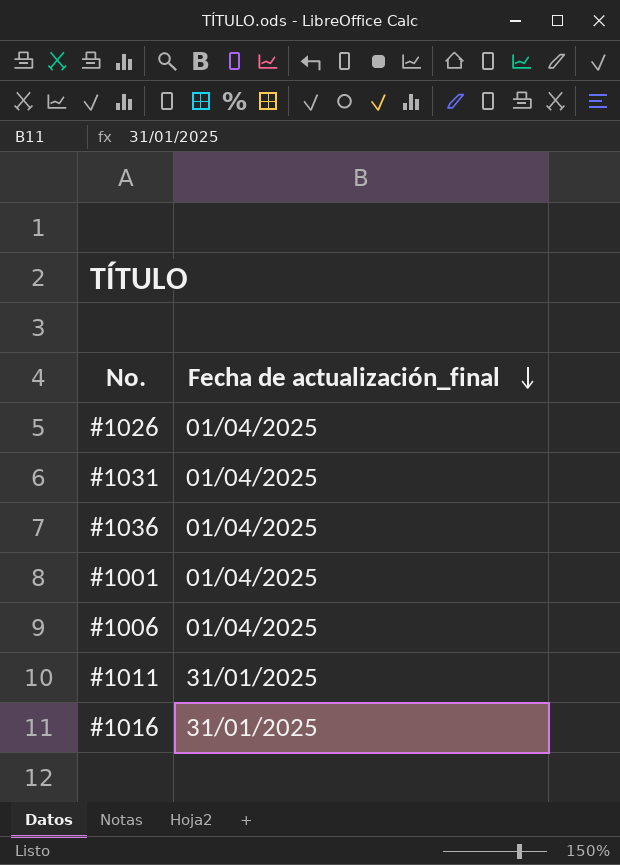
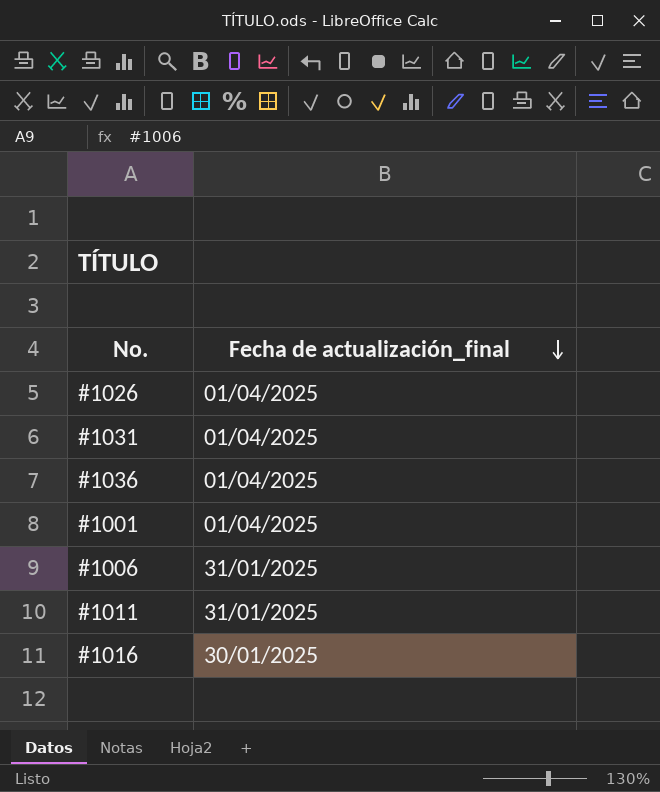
#1006 | Fecha de actualización_final: 01/04/2025 -> 31/01/2025
#1016 | Fecha de actualización_final: 31/01/2025 -> 30/01/2025

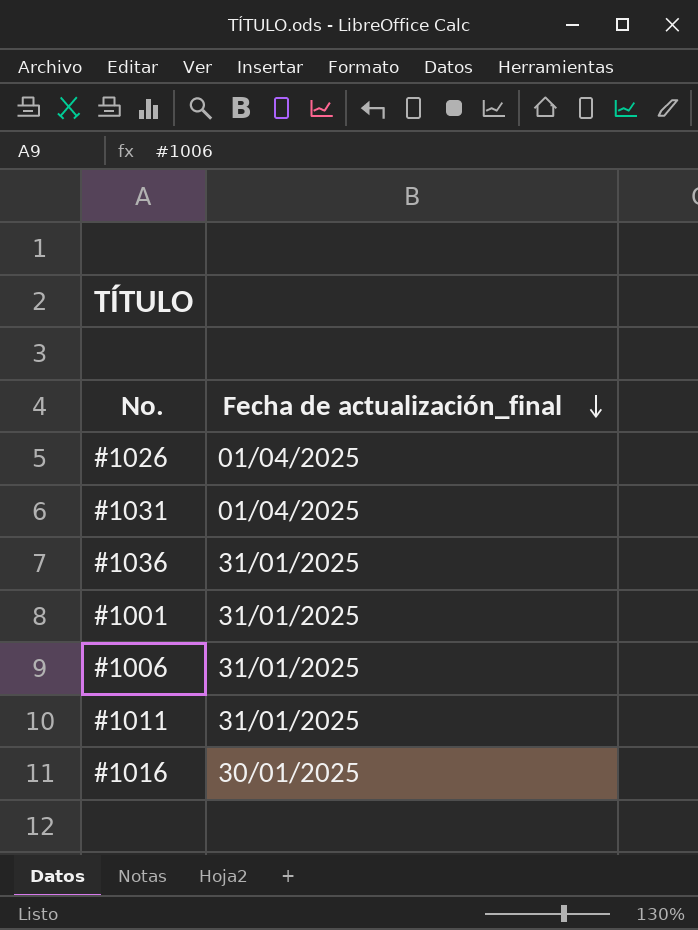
#1036 | Fecha de actualización_final: 01/04/2025 -> 31/01/2025
#1001 | Fecha de actualización_final: 01/04/2025 -> 31/01/2025

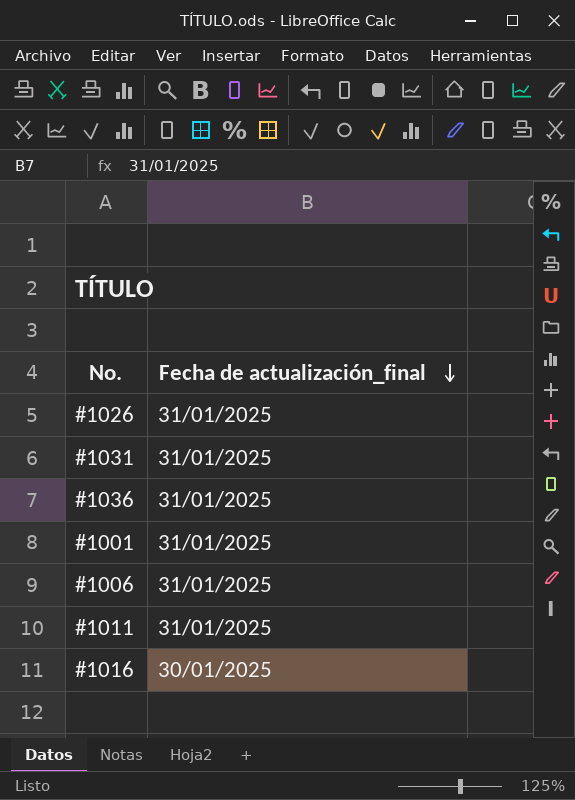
#1026 | Fecha de actualización_final: 01/04/2025 -> 31/01/2025
#1031 | Fecha de actualización_final: 01/04/2025 -> 31/01/2025

